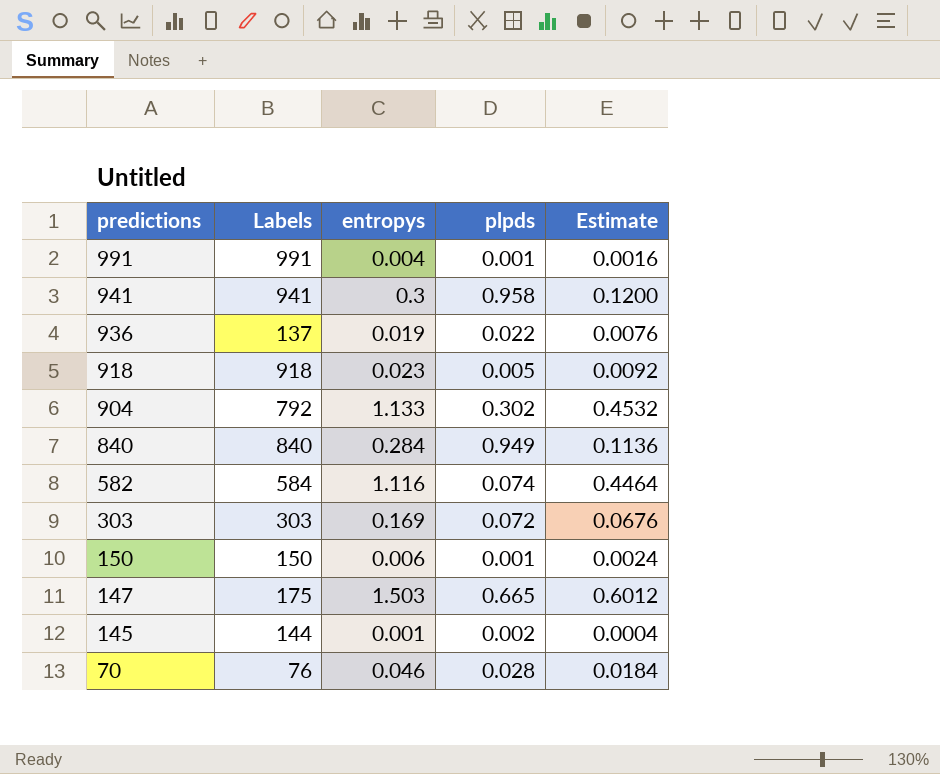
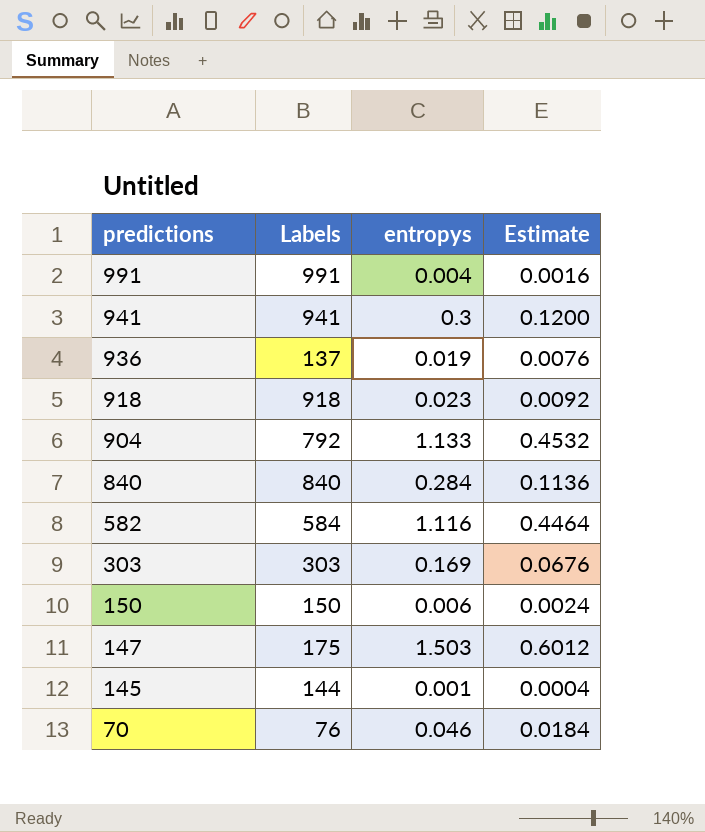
column plpds | position: 4 -> none

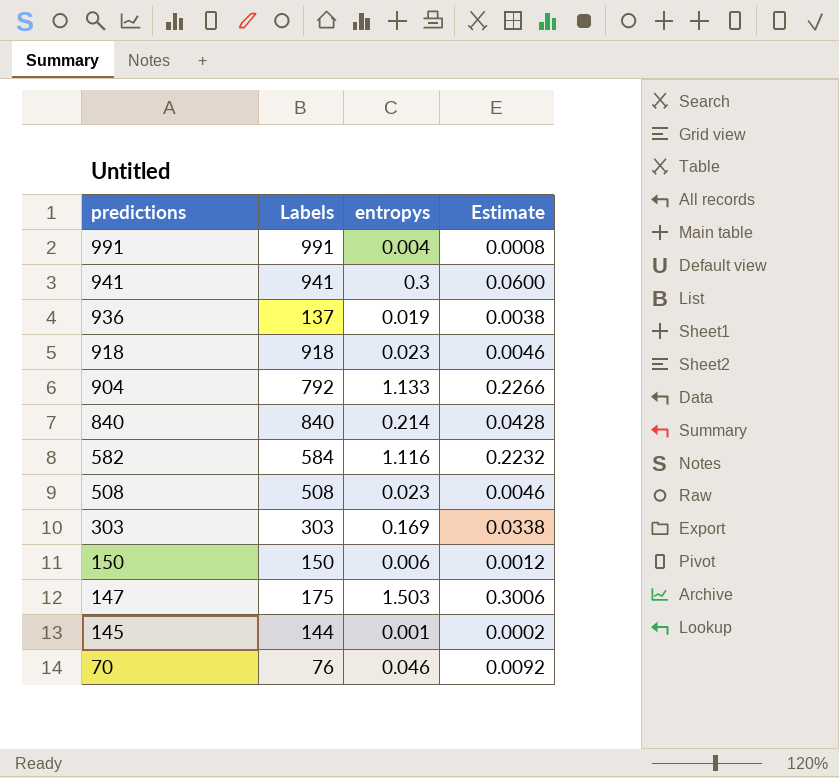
column Estimate | formula: [entropys] * 0.4 -> [entropys] * 0.2
840 | entropys: 0.284 -> 0.214
row 508: none -> 508 | 0.023 | 0.0046

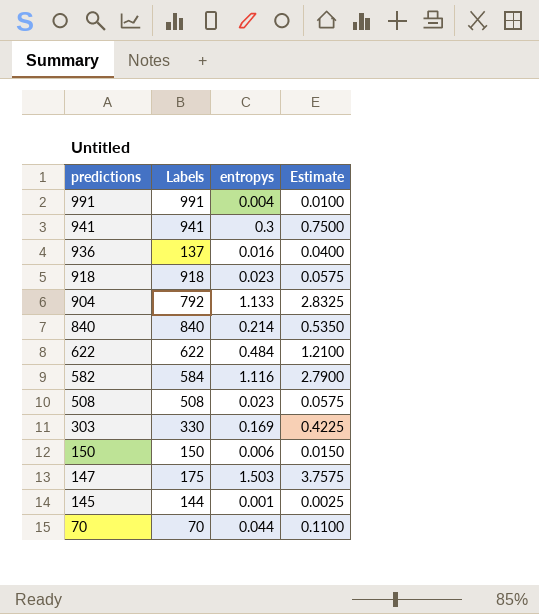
column Estimate | formula: [entropys] * 0.2 -> [entropys] * 2.5
936 | entropys: 0.019 -> 0.016
row 622: none -> 622 | 0.484 | 1.2100
303 | Labels: 303 -> 330
70 | Labels: 76 -> 70
70 | entropys: 0.046 -> 0.044

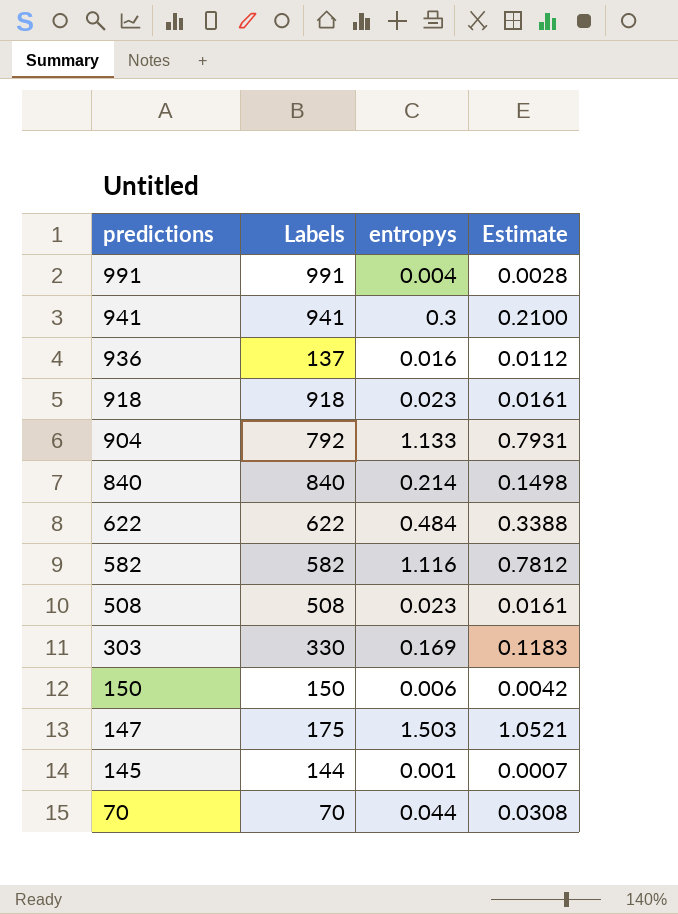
column Estimate | formula: [entropys] * 2.5 -> [entropys] * 0.7
582 | Labels: 584 -> 582

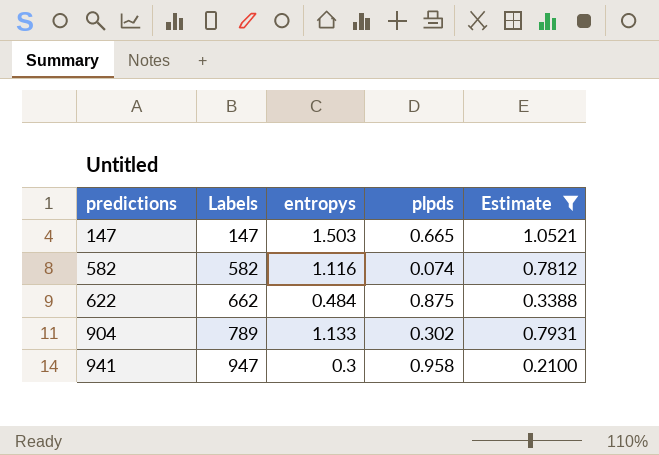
filter: none -> Estimate >= 0.2100
row order: predictions descending -> predictions ascending
column plpds | position: none -> 4
147 | Labels: 175 -> 147
622 | Labels: 622 -> 662
904 | Labels: 792 -> 789
941 | Labels: 941 -> 947

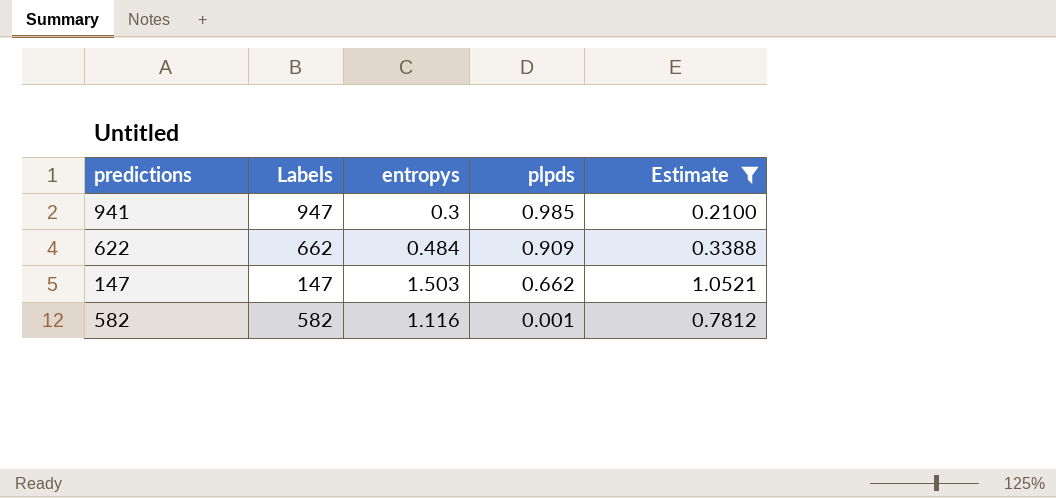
row order: predictions ascending -> plpds descending
row 904: 789 | 1.133 | 0.302 | 0.7931 -> none
941 | plpds: 0.958 -> 0.985
622 | plpds: 0.875 -> 0.909
147 | plpds: 0.665 -> 0.662
582 | plpds: 0.074 -> 0.001

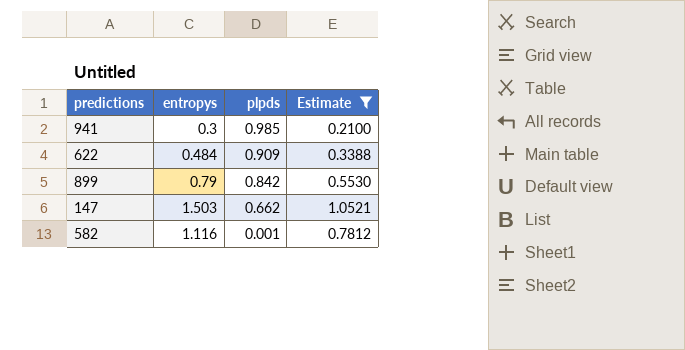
column Labels | position: 2 -> none
row 899: none -> 0.79 | 0.842 | 0.5530

